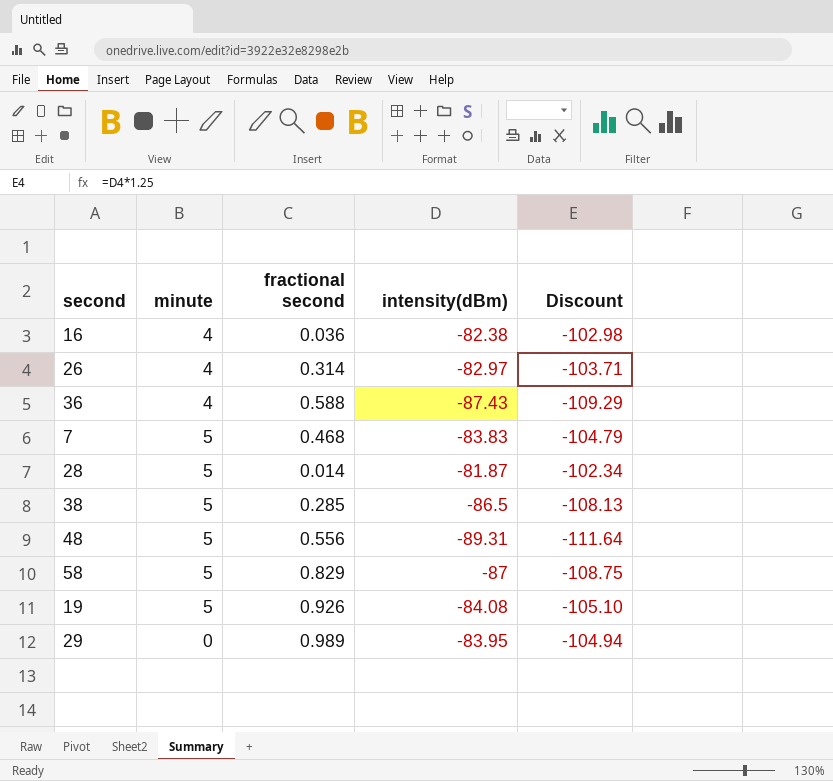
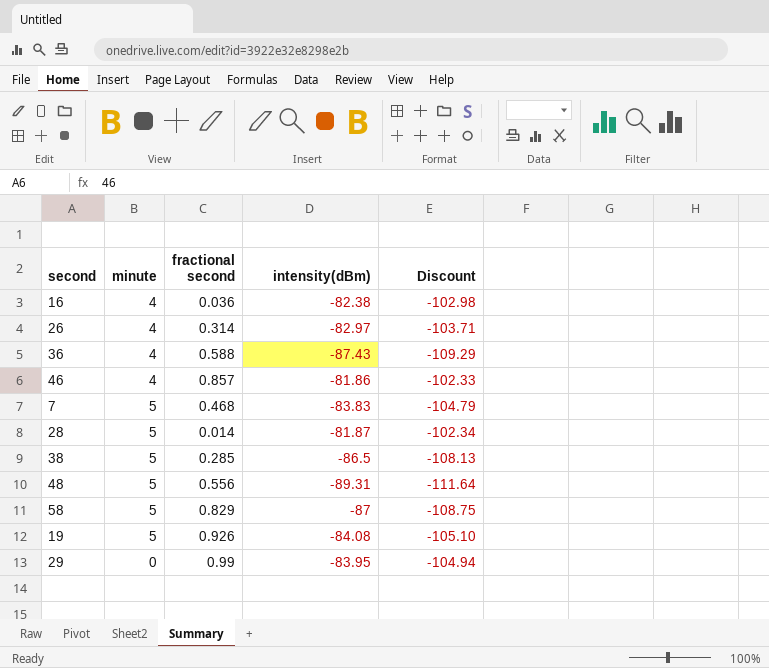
row 46: none -> 4 | 0.857 | -81.86 | -102.33
29 | fractional second: 0.989 -> 0.99

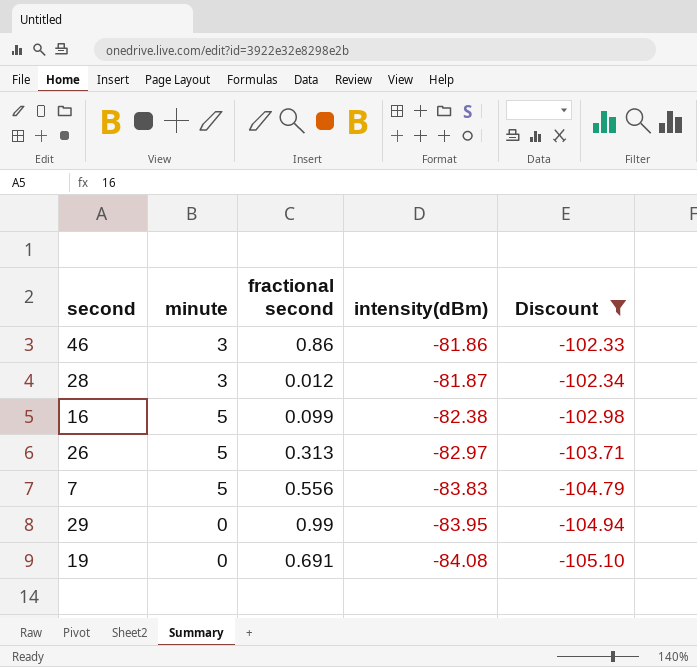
filter: none -> Discount >= -105.10
row order: none -> intensity(dBm) descending
46 | minute: 4 -> 3
46 | fractional second: 0.857 -> 0.86
28 | minute: 5 -> 3
28 | fractional second: 0.014 -> 0.012
16 | minute: 4 -> 5
16 | fractional second: 0.036 -> 0.099
26 | minute: 4 -> 5
26 | fractional second: 0.314 -> 0.313
7 | fractional second: 0.468 -> 0.556
19 | minute: 5 -> 0
19 | fractional second: 0.926 -> 0.691

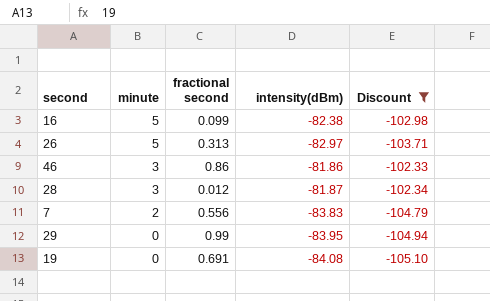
row order: intensity(dBm) descending -> minute descending
7 | minute: 5 -> 2

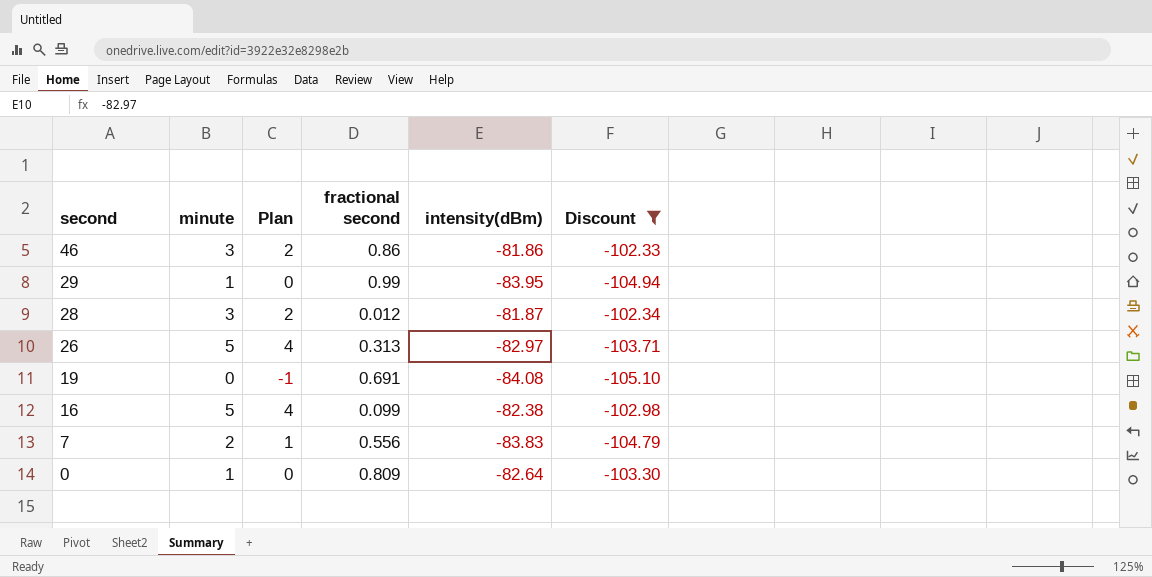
row order: minute descending -> second descending
column Plan | formula: none -> [minute] - 1
29 | minute: 0 -> 1
row 0: none -> 1 | 0 | 0.809 | -82.64 | -103.30

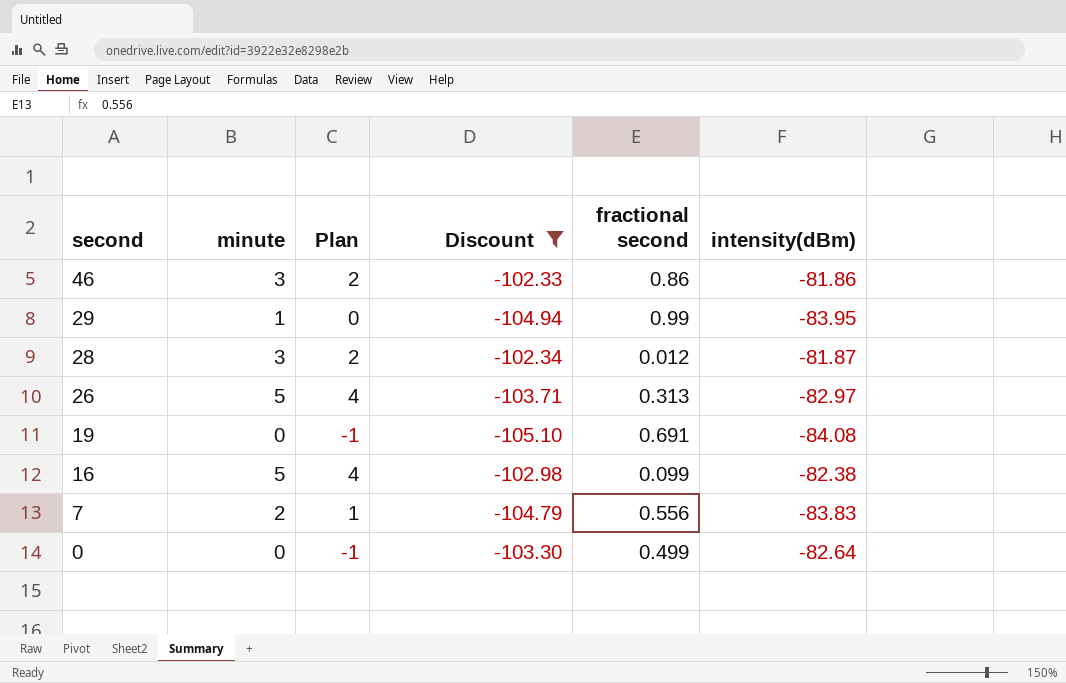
column Discount | position: 6 -> 4
0 | minute: 1 -> 0
0 | Plan: 0 -> -1
0 | fractional second: 0.809 -> 0.499

